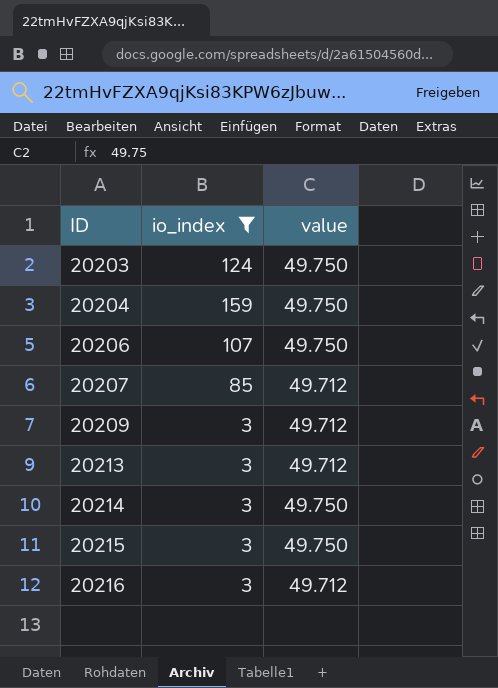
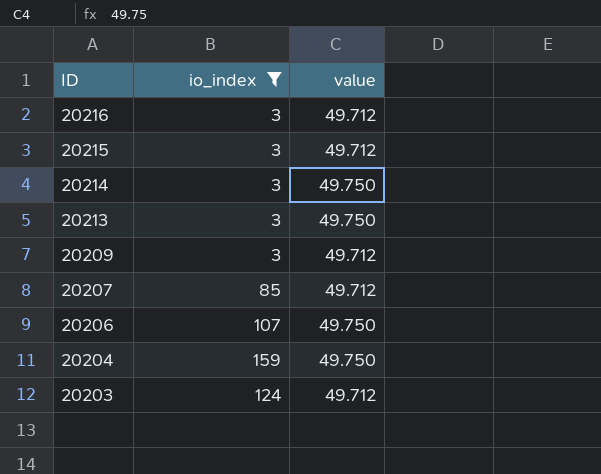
row order: ID ascending -> ID descending
20215 | value: 49.750 -> 49.712
20213 | value: 49.712 -> 49.750
20203 | value: 49.750 -> 49.712

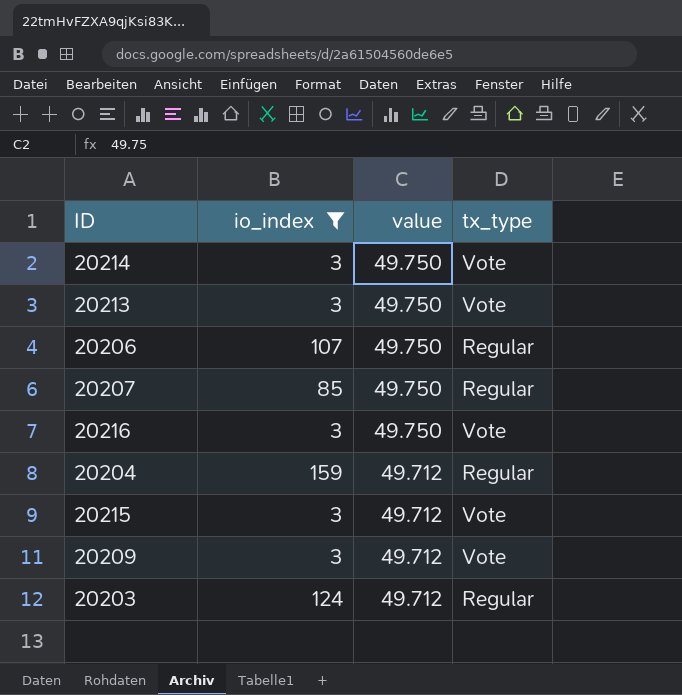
row order: ID descending -> value descending
column tx_type | position: none -> 4
20207 | value: 49.712 -> 49.750
20216 | value: 49.712 -> 49.750
20204 | value: 49.750 -> 49.712

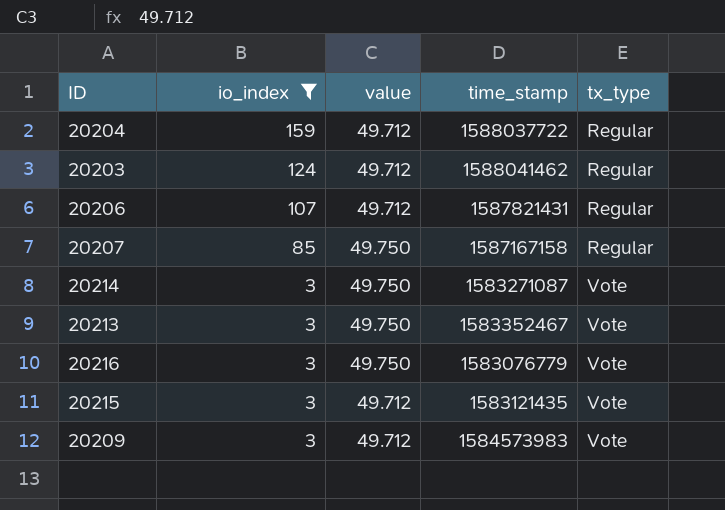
row order: value descending -> io_index descending
column time_stamp | position: none -> 4
20206 | value: 49.750 -> 49.712

